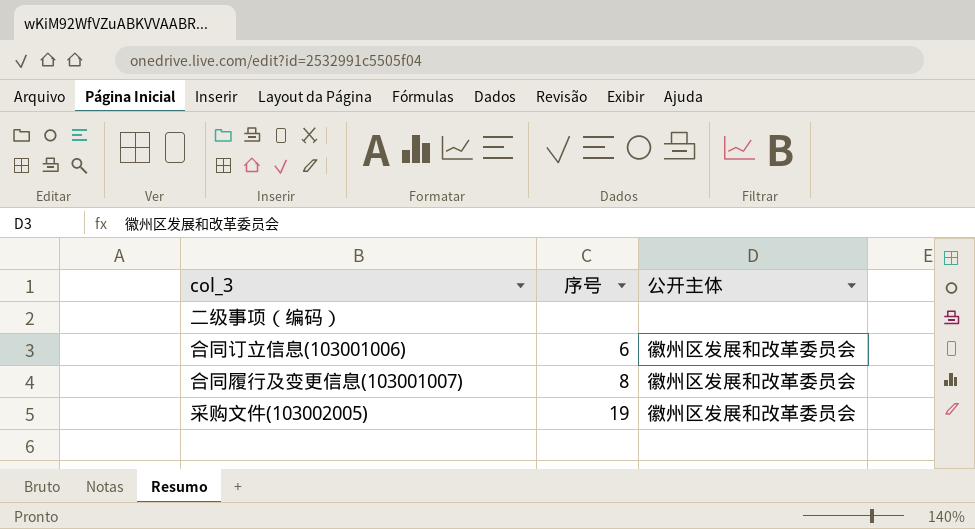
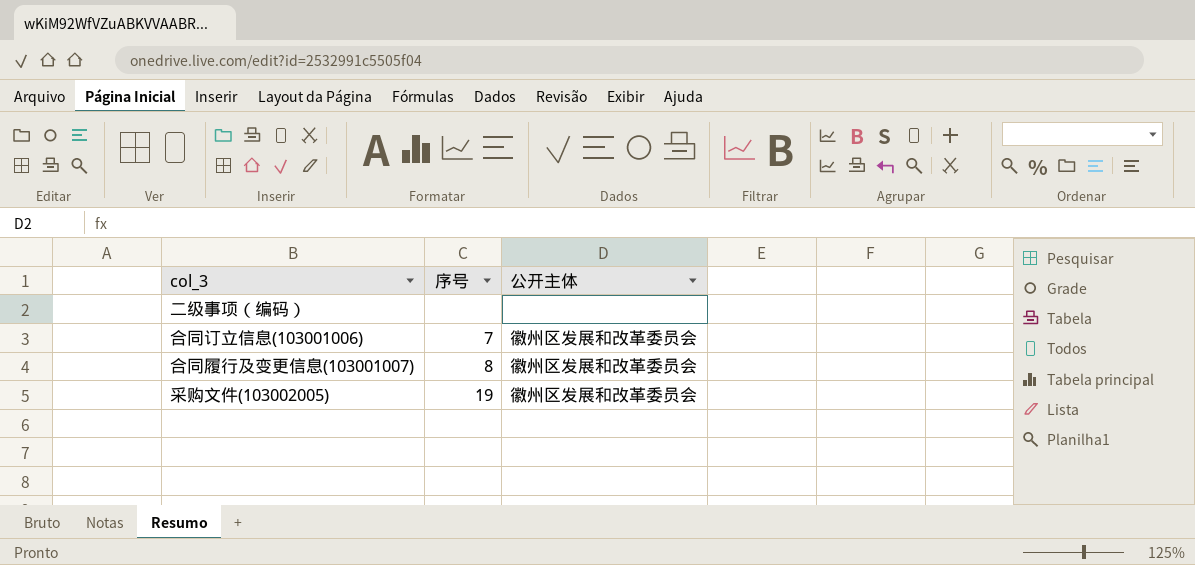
合同订立信息(103001006) | 序号: 6 -> 7

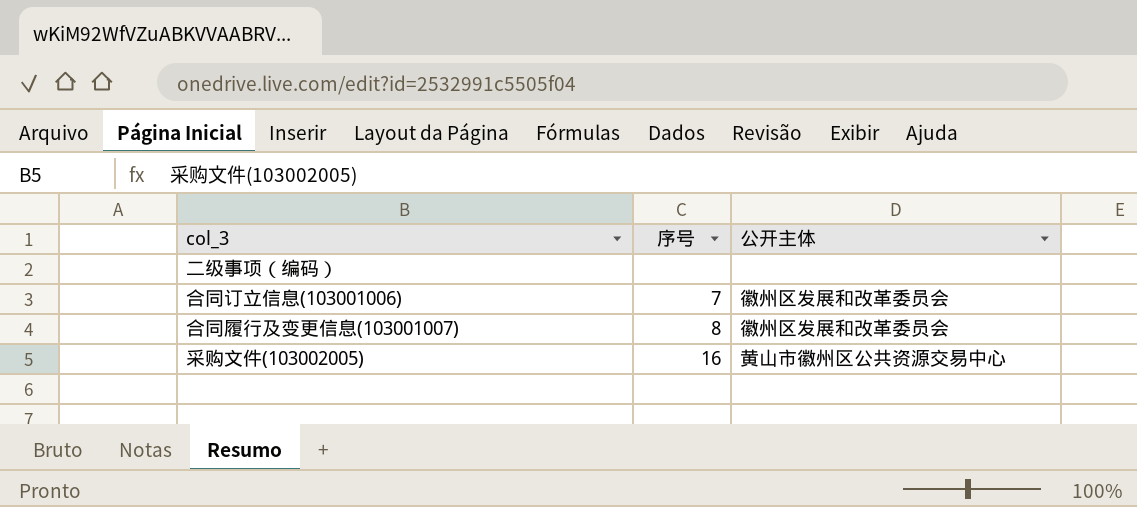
采购文件(103002005) | 序号: 19 -> 16
采购文件(103002005) | 公开主体: 徽州区发展和改革委员会 -> 黄山市徽州区公共资源交易中心

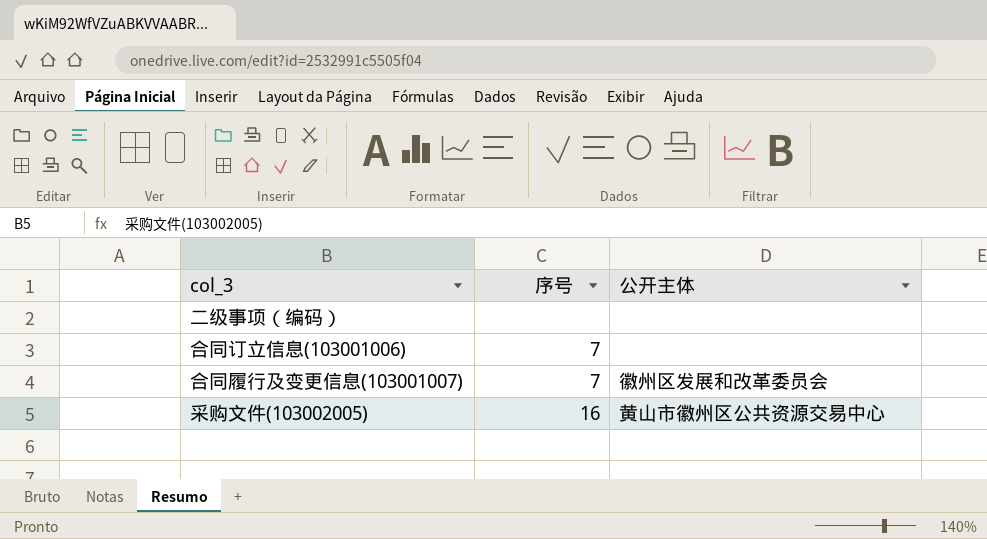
合同订立信息(103001006) | 公开主体: 徽州区发展和改革委员会 -> none
合同履行及变更信息(103001007) | 序号: 8 -> 7

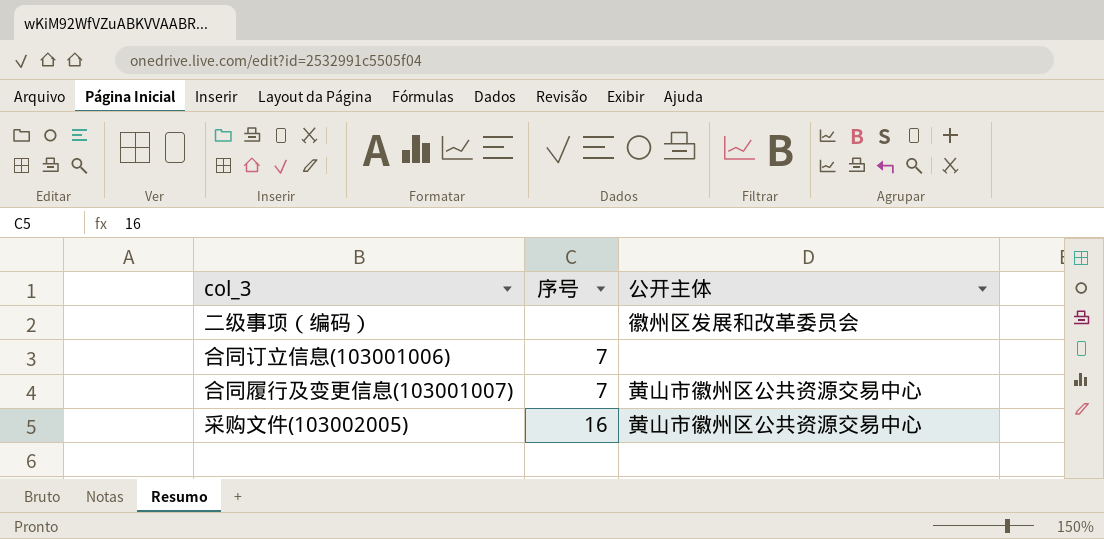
二级事项（编码） | 公开主体: none -> 徽州区发展和改革委员会
合同履行及变更信息(103001007) | 公开主体: 徽州区发展和改革委员会 -> 黄山市徽州区公共资源交易中心

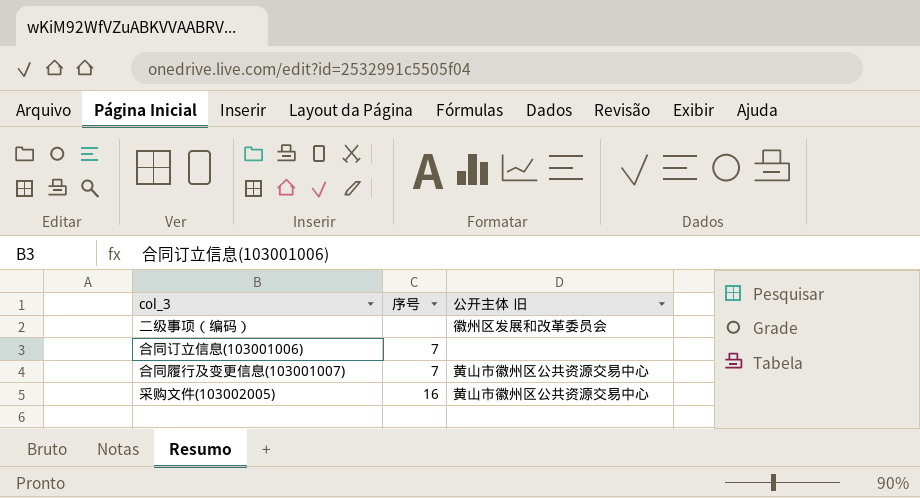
column name: 公开主体 -> 公开主体 旧

